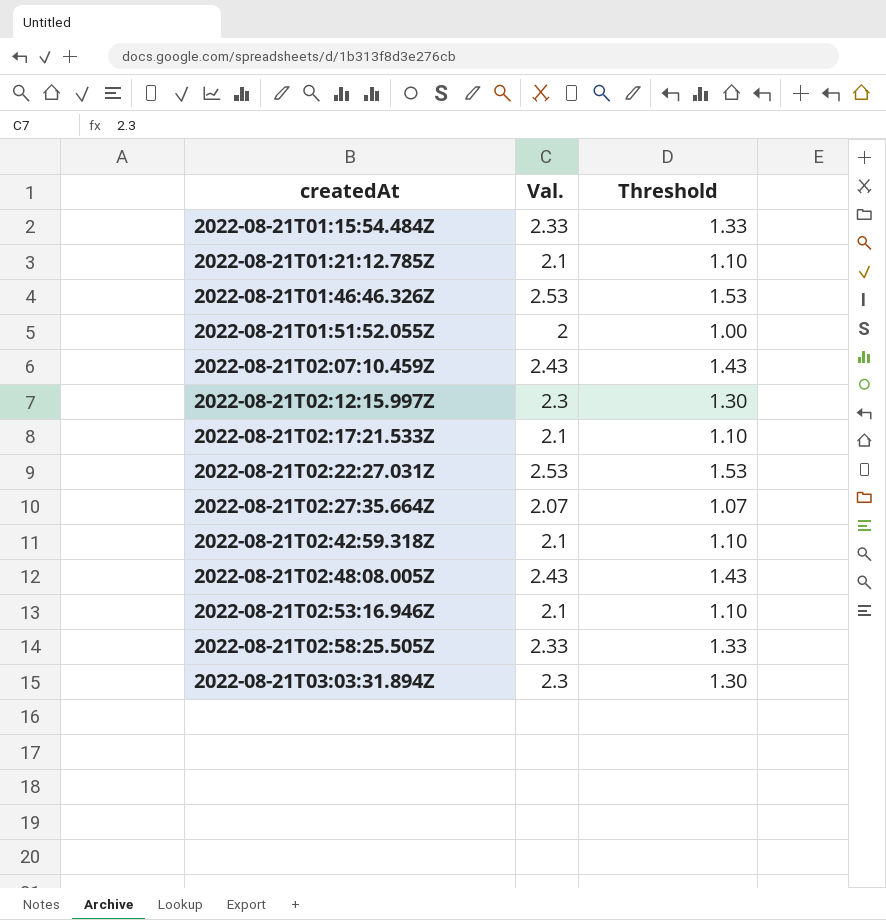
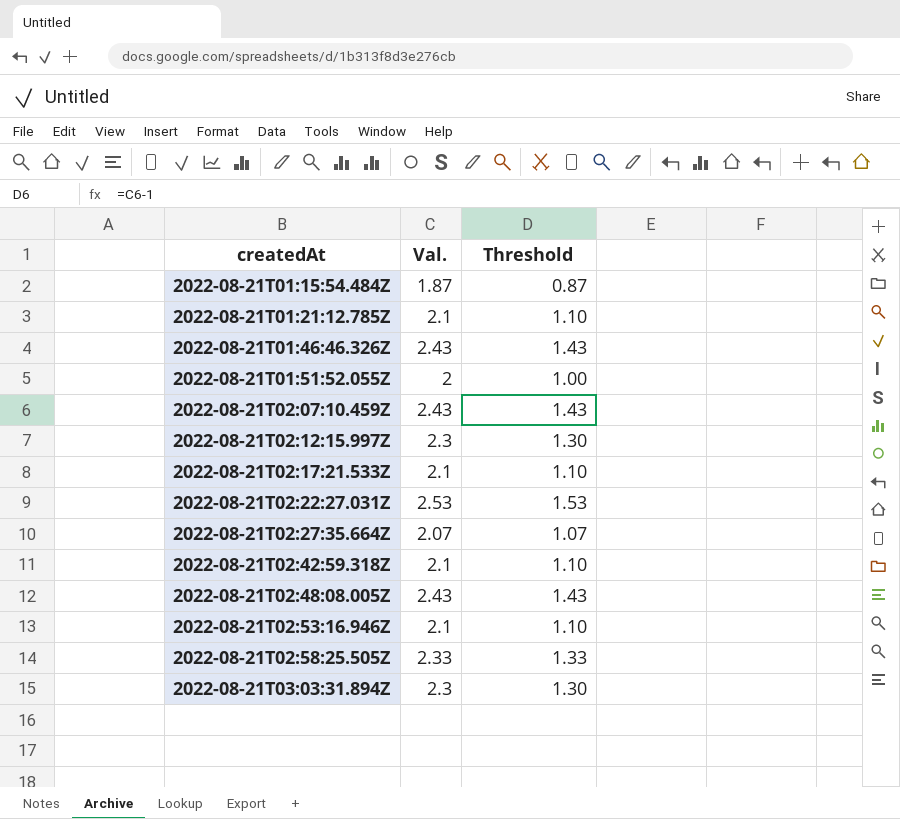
2022-08-21T01:15:54.484Z | Val.: 2.33 -> 1.87
2022-08-21T01:15:54.484Z | Threshold: 1.33 -> 0.87
2022-08-21T01:46:46.326Z | Val.: 2.53 -> 2.43
2022-08-21T01:46:46.326Z | Threshold: 1.53 -> 1.43

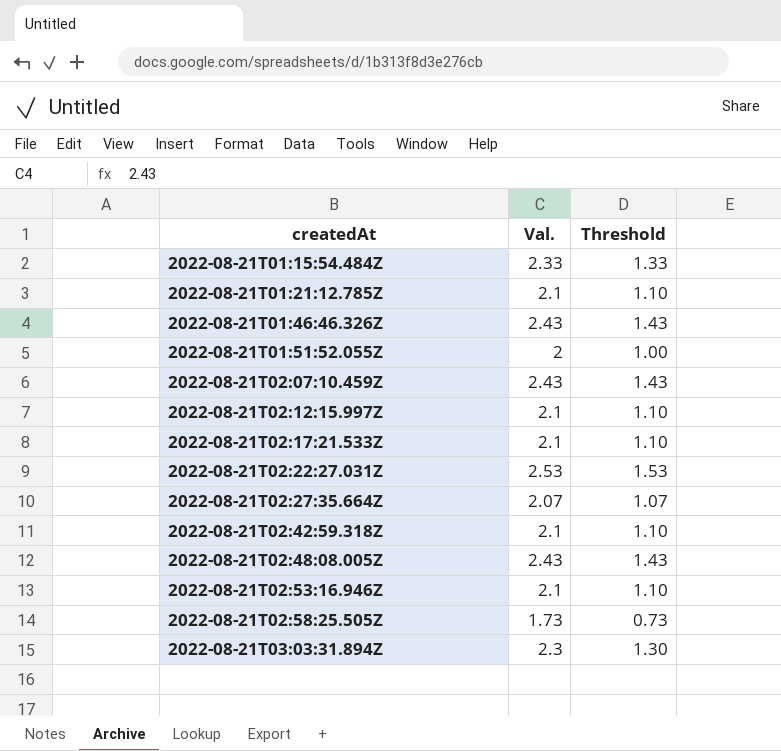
2022-08-21T01:15:54.484Z | Val.: 1.87 -> 2.33
2022-08-21T01:15:54.484Z | Threshold: 0.87 -> 1.33
2022-08-21T02:12:15.997Z | Val.: 2.3 -> 2.1
2022-08-21T02:12:15.997Z | Threshold: 1.30 -> 1.10
2022-08-21T02:58:25.505Z | Val.: 2.33 -> 1.73
2022-08-21T02:58:25.505Z | Threshold: 1.33 -> 0.73

